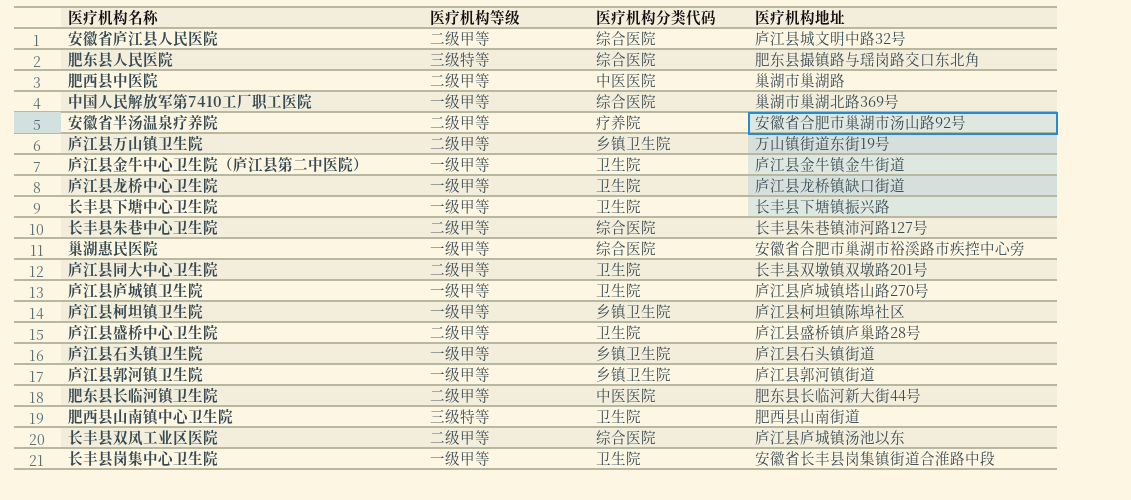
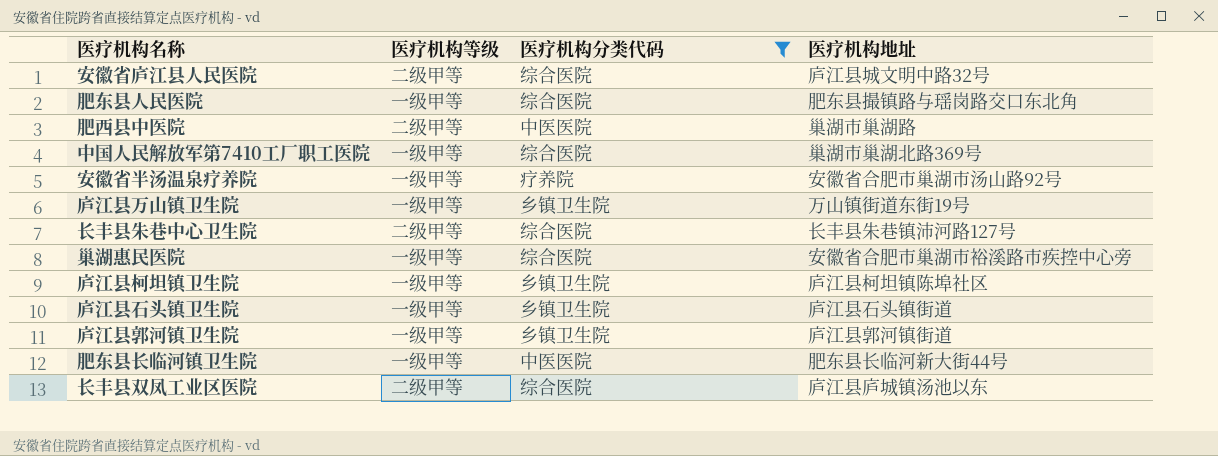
filter: none -> 医疗机构分类代码 != 卫生院
肥东县人民医院 | 医疗机构等级: 三级特等 -> 一级甲等
安徽省半汤温泉疗养院 | 医疗机构等级: 二级甲等 -> 一级甲等
庐江县万山镇卫生院 | 医疗机构等级: 二级甲等 -> 一级甲等
肥东县长临河镇卫生院 | 医疗机构等级: 二级甲等 -> 一级甲等

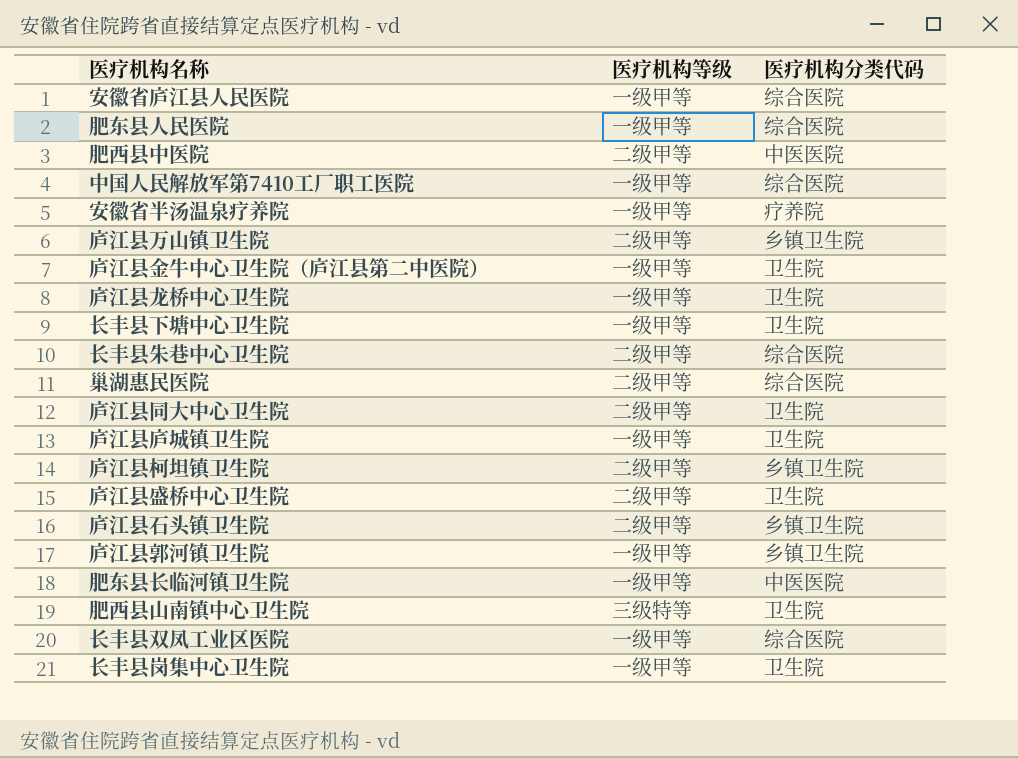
filter: 医疗机构分类代码 != 卫生院 -> none
column 医疗机构地址 | position: 4 -> none
安徽省庐江县人民医院 | 医疗机构等级: 二级甲等 -> 一级甲等
庐江县万山镇卫生院 | 医疗机构等级: 一级甲等 -> 二级甲等
巢湖惠民医院 | 医疗机构等级: 一级甲等 -> 二级甲等
庐江县柯坦镇卫生院 | 医疗机构等级: 一级甲等 -> 二级甲等
庐江县石头镇卫生院 | 医疗机构等级: 一级甲等 -> 二级甲等
长丰县双凤工业区医院 | 医疗机构等级: 二级甲等 -> 一级甲等

